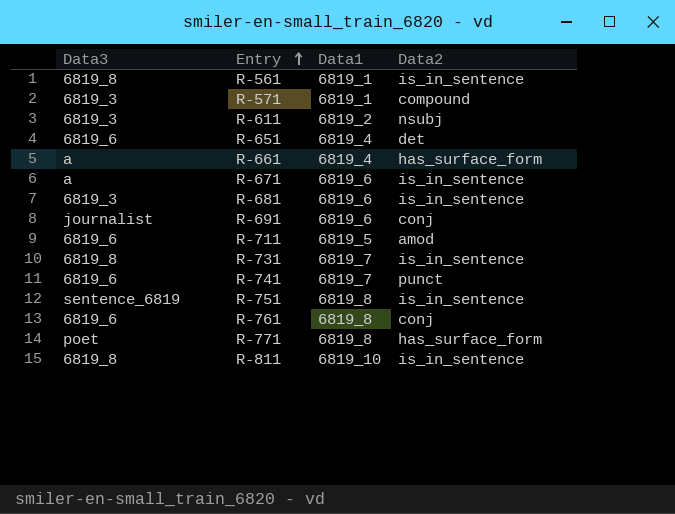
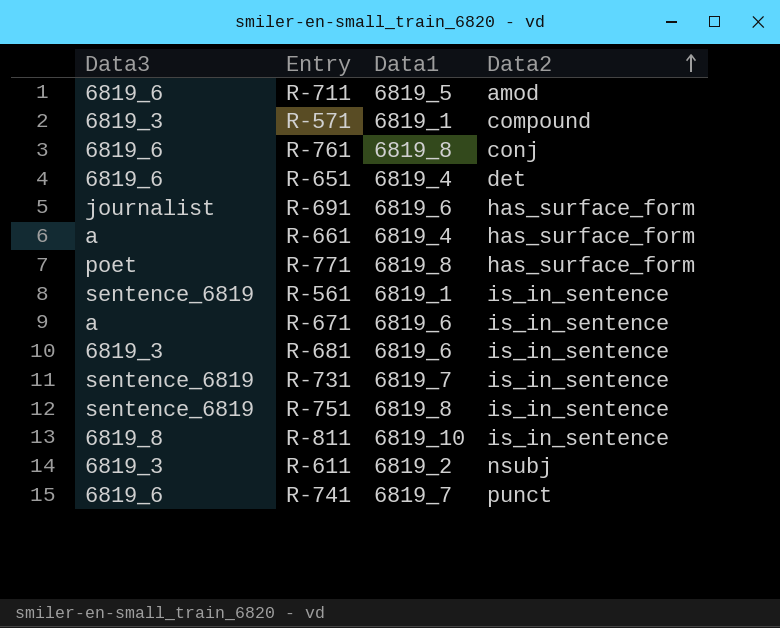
row order: Entry ascending -> Data2 ascending
R-691 | Data2: conj -> has_surface_form
R-561 | Data3: 6819_8 -> sentence_6819
R-731 | Data3: 6819_8 -> sentence_6819

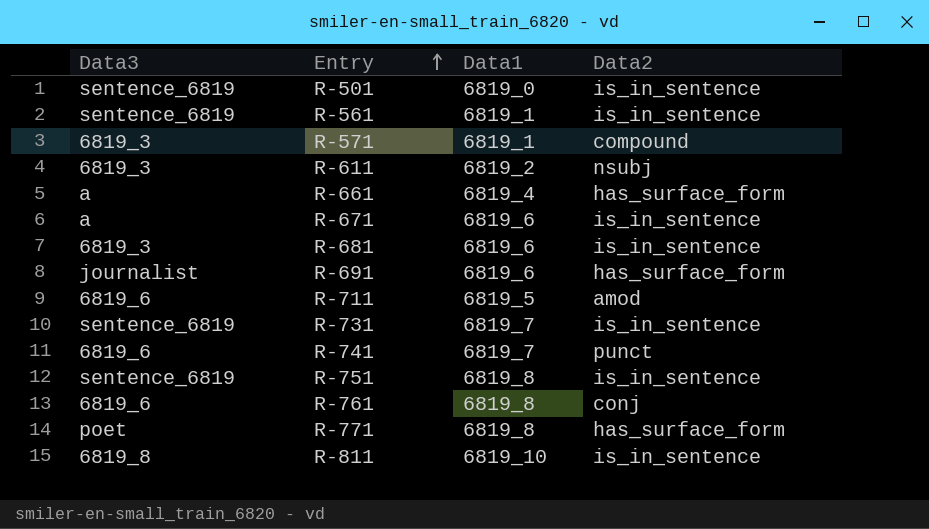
row order: Data2 ascending -> Entry ascending
row R-651: 6819_6 | 6819_4 | det -> none
row R-501: none -> sentence_6819 | 6819_0 | is_in_sentence

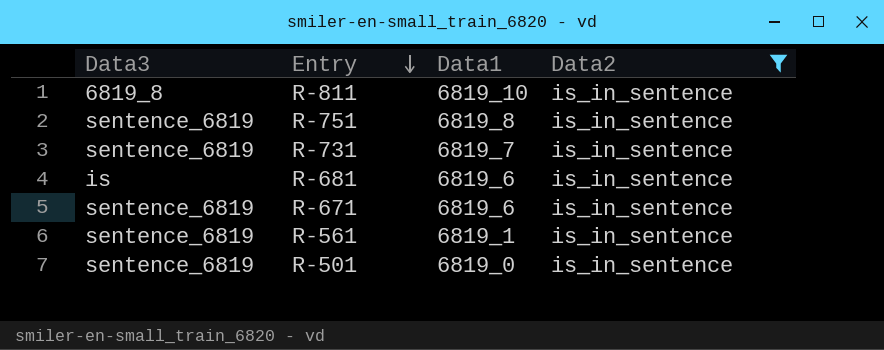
filter: none -> Data2 = is_in_sentence
row order: Entry ascending -> Entry descending
R-681 | Data3: 6819_3 -> is
R-671 | Data3: a -> sentence_6819

